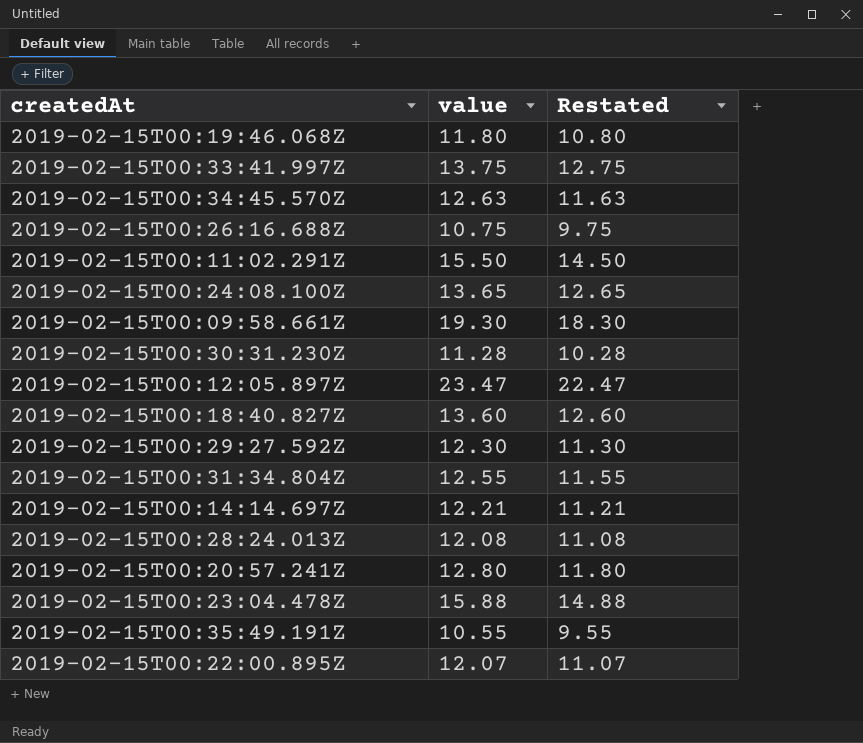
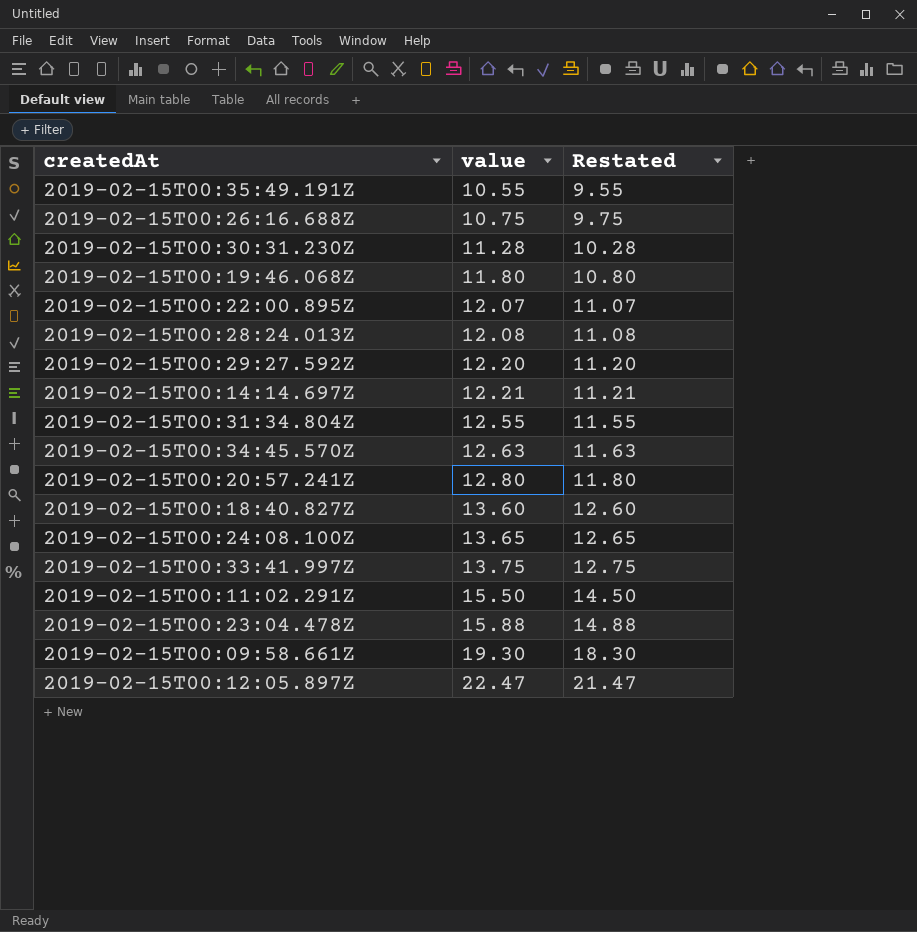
row order: none -> value ascending
2019-02-15T00:29:27.592Z | value: 12.30 -> 12.20
2019-02-15T00:29:27.592Z | Restated: 11.30 -> 11.20
2019-02-15T00:12:05.897Z | value: 23.47 -> 22.47
2019-02-15T00:12:05.897Z | Restated: 22.47 -> 21.47

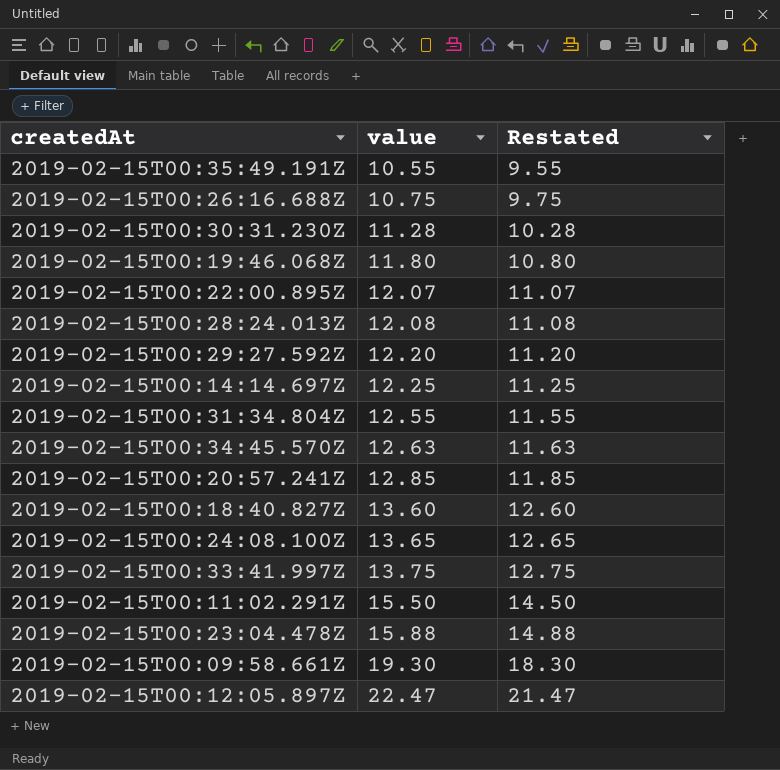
2019-02-15T00:14:14.697Z | value: 12.21 -> 12.25
2019-02-15T00:14:14.697Z | Restated: 11.21 -> 11.25
2019-02-15T00:20:57.241Z | value: 12.80 -> 12.85
2019-02-15T00:20:57.241Z | Restated: 11.80 -> 11.85

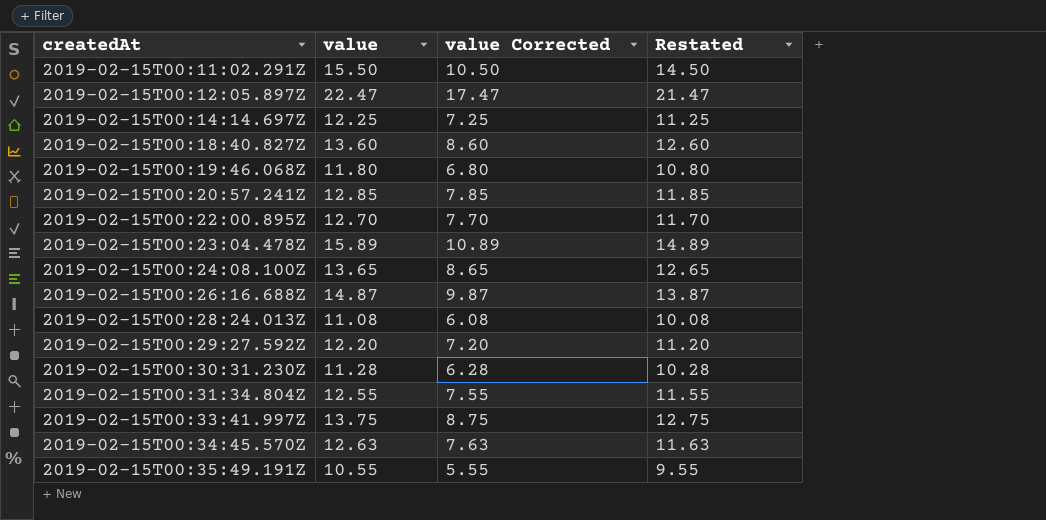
row order: value ascending -> createdAt ascending
column value Corrected | formula: none -> [value] - 5
row 2019-02-15T00:09:58.661Z: 19.30 | 18.30 -> none
2019-02-15T00:22:00.895Z | value: 12.07 -> 12.70
2019-02-15T00:22:00.895Z | Restated: 11.07 -> 11.70
2019-02-15T00:23:04.478Z | value: 15.88 -> 15.89
2019-02-15T00:23:04.478Z | Restated: 14.88 -> 14.89
2019-02-15T00:26:16.688Z | value: 10.75 -> 14.87
2019-02-15T00:26:16.688Z | Restated: 9.75 -> 13.87
2019-02-15T00:28:24.013Z | value: 12.08 -> 11.08
2019-02-15T00:28:24.013Z | Restated: 11.08 -> 10.08

